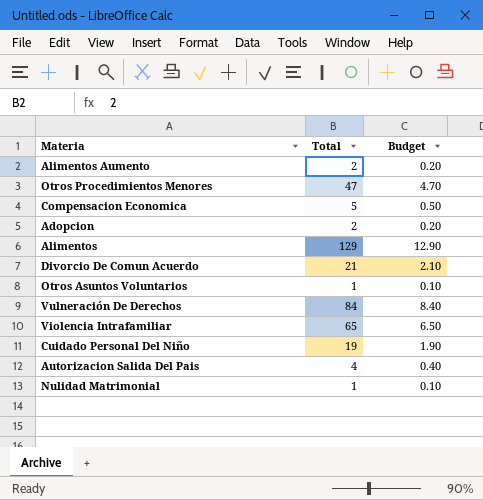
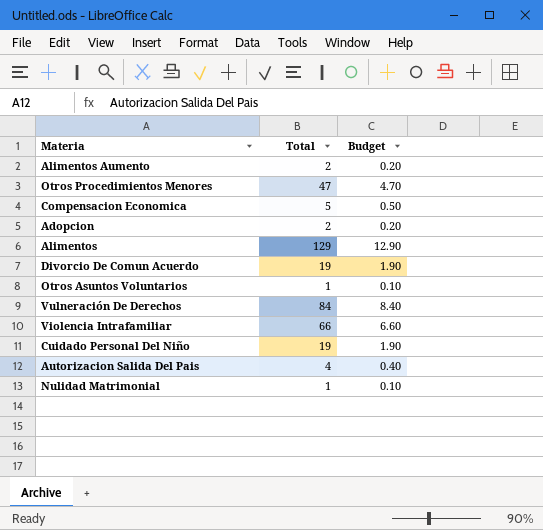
Divorcio De Comun Acuerdo | Total: 21 -> 19
Divorcio De Comun Acuerdo | Budget: 2.10 -> 1.90
Violencia Intrafamiliar | Total: 65 -> 66
Violencia Intrafamiliar | Budget: 6.50 -> 6.60

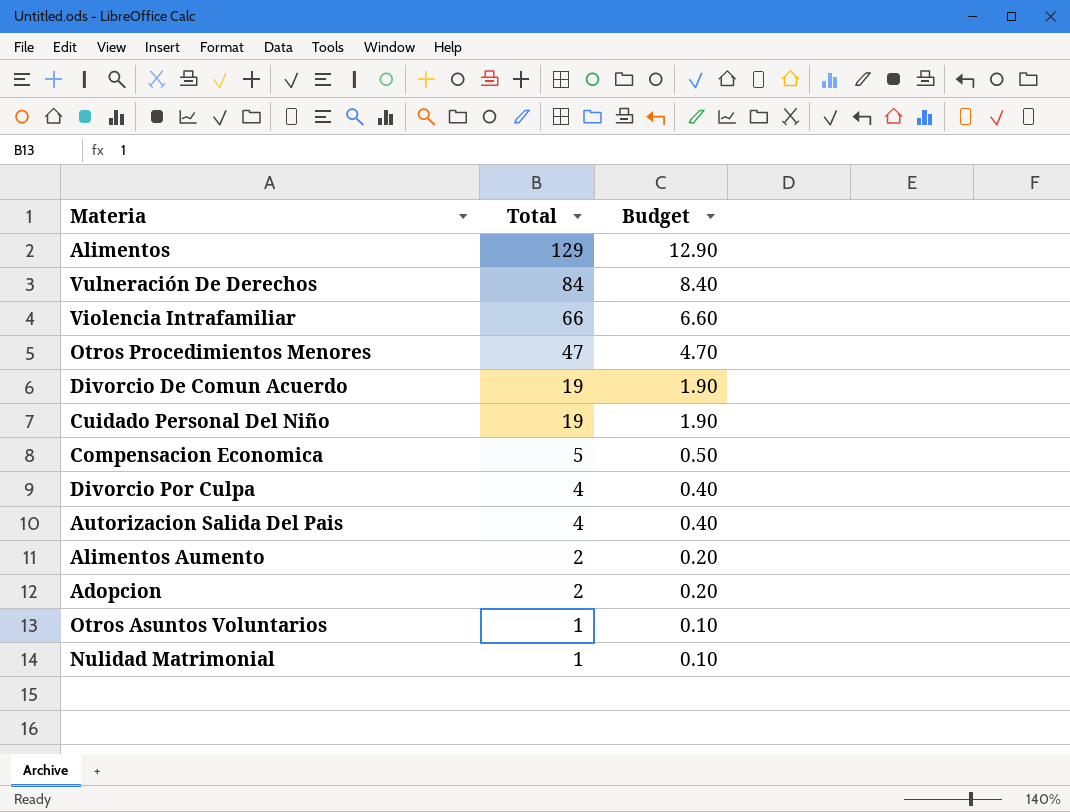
row order: none -> Total descending
row Divorcio Por Culpa: none -> 4 | 0.40

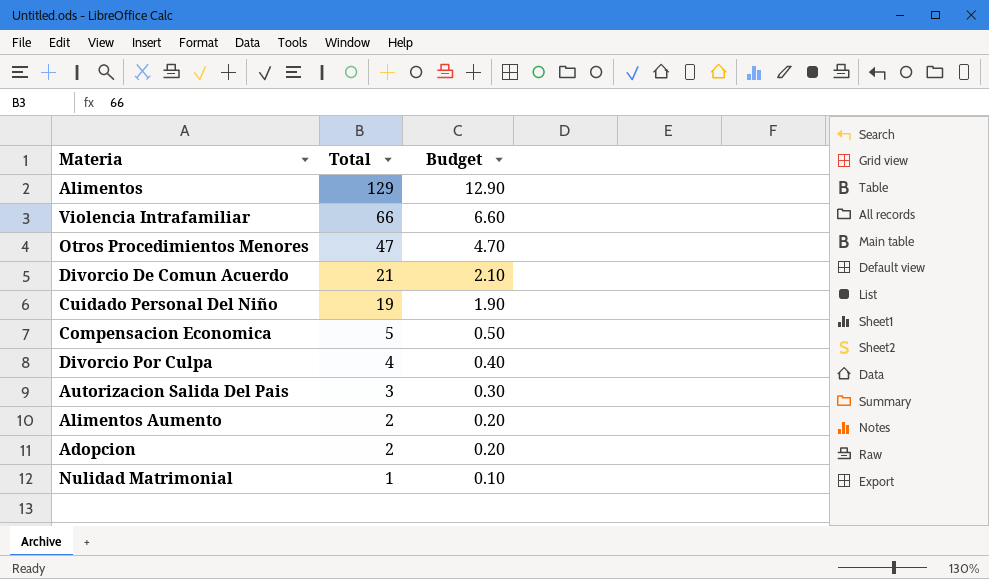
row Vulneración De Derechos: 84 | 8.40 -> none
row Otros Asuntos Voluntarios: 1 | 0.10 -> none
Divorcio De Comun Acuerdo | Total: 19 -> 21
Divorcio De Comun Acuerdo | Budget: 1.90 -> 2.10
Autorizacion Salida Del Pais | Total: 4 -> 3
Autorizacion Salida Del Pais | Budget: 0.40 -> 0.30

